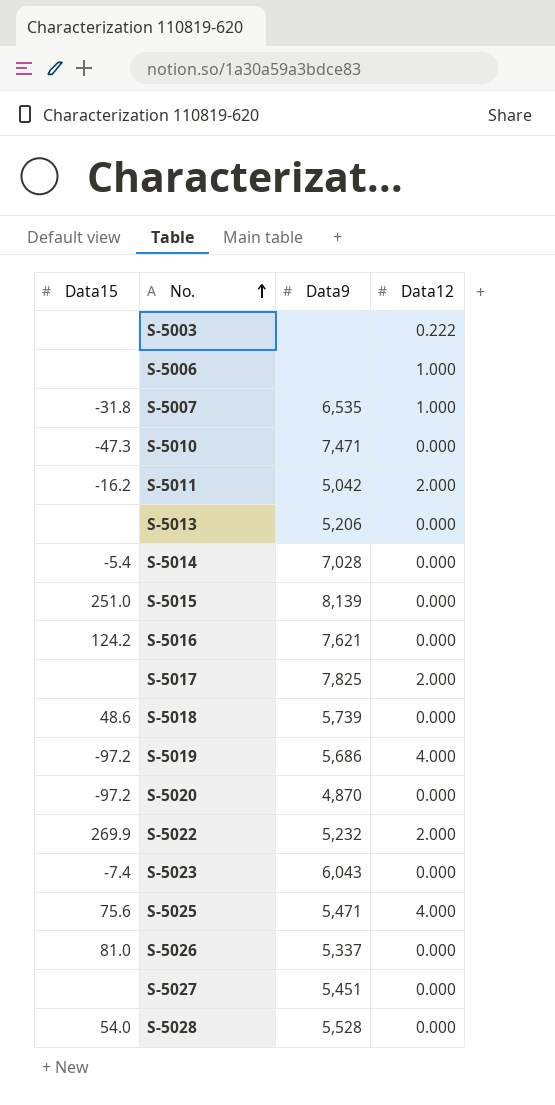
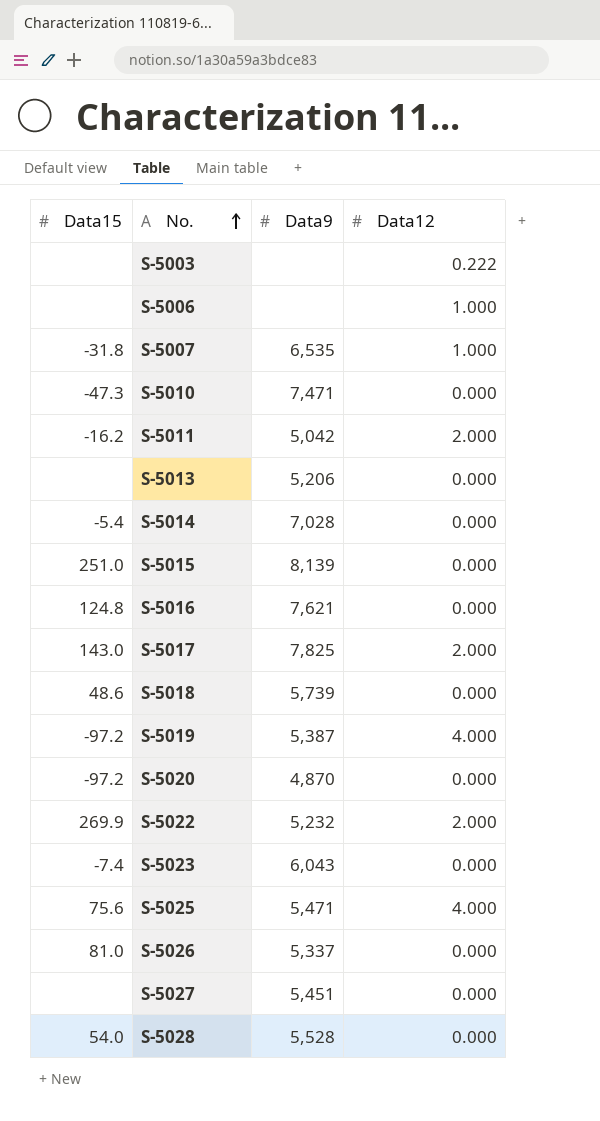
S-5016 | Data15: 124.2 -> 124.8
S-5017 | Data15: none -> 143.0
S-5019 | Data9: 5,686 -> 5,387

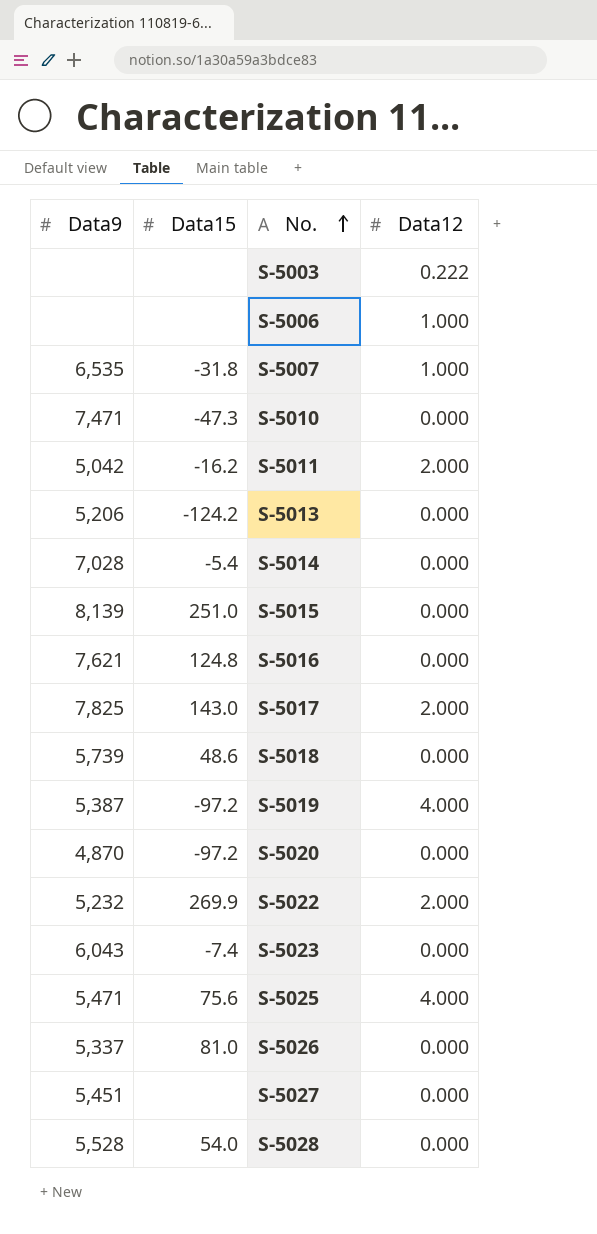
column Data9 | position: 3 -> 1
S-5013 | Data15: none -> -124.2

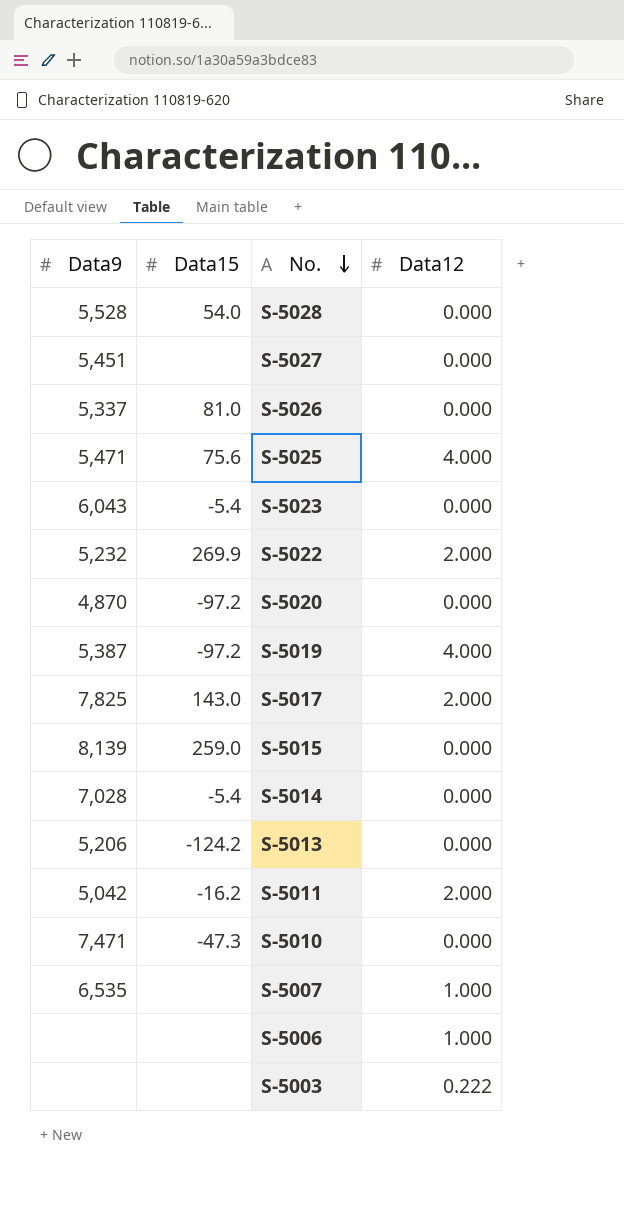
row order: No. ascending -> No. descending
row S-5016: 7,621 | 124.8 | 0.000 -> none
row S-5018: 5,739 | 48.6 | 0.000 -> none
S-5023 | Data15: -7.4 -> -5.4
S-5015 | Data15: 251.0 -> 259.0
S-5007 | Data15: -31.8 -> none

